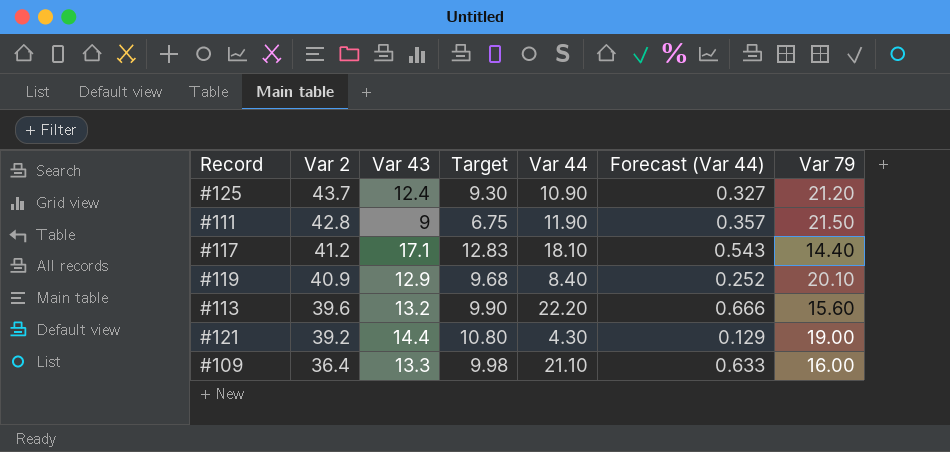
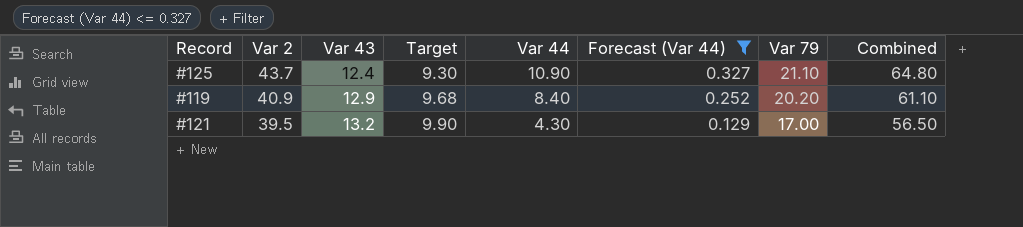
filter: none -> Forecast (Var 44) <= 0.327
column Combined | formula: none -> [Var 2] + [Var 79]
#125 | Var 79: 21.20 -> 21.10
#119 | Var 79: 20.10 -> 20.20
#121 | Var 2: 39.2 -> 39.5
#121 | Var 43: 14.4 -> 13.2
#121 | Target: 10.80 -> 9.90
#121 | Var 79: 19.00 -> 17.00

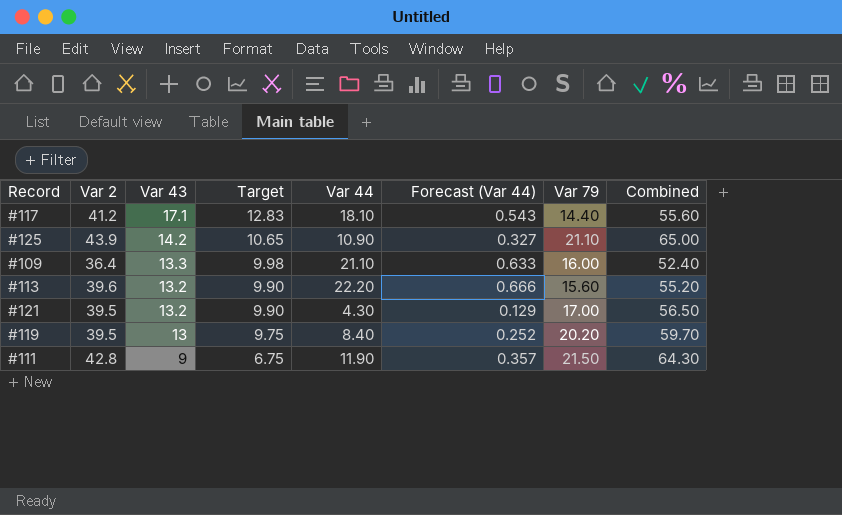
filter: Forecast (Var 44) <= 0.327 -> none
row order: Var 2 descending -> Var 43 descending
#125 | Var 2: 43.7 -> 43.9
#125 | Var 43: 12.4 -> 14.2
#125 | Target: 9.30 -> 10.65
#125 | Combined: 64.80 -> 65.00
#119 | Var 2: 40.9 -> 39.5
#119 | Var 43: 12.9 -> 13
#119 | Target: 9.68 -> 9.75
#119 | Combined: 61.10 -> 59.70

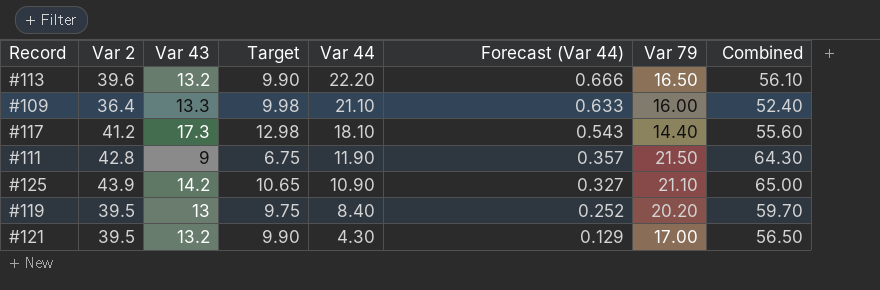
row order: Var 43 descending -> Var 44 descending
#113 | Var 79: 15.60 -> 16.50
#113 | Combined: 55.20 -> 56.10
#117 | Var 43: 17.1 -> 17.3
#117 | Target: 12.83 -> 12.98

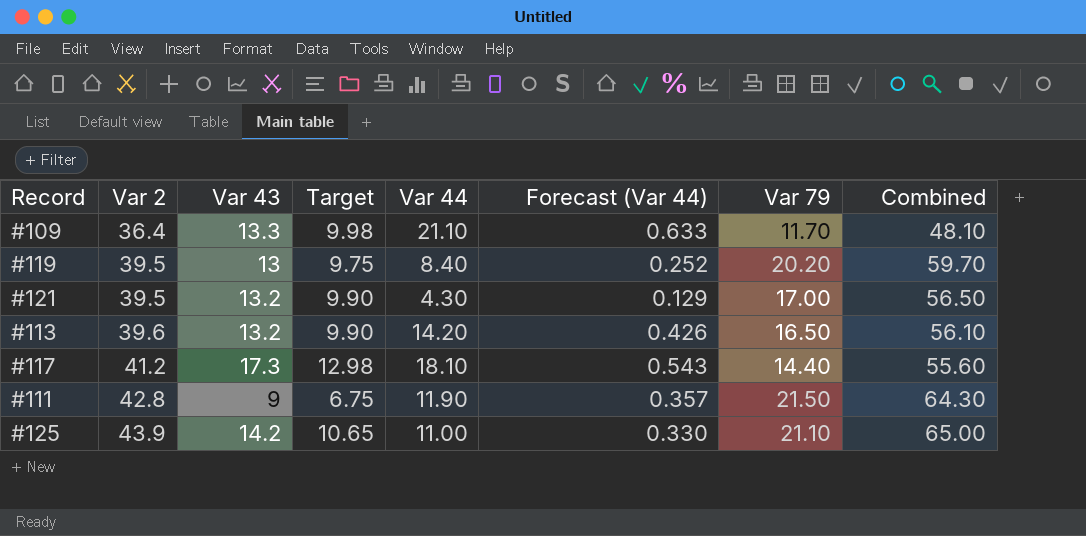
row order: Var 44 descending -> Var 2 ascending
#109 | Var 79: 16.00 -> 11.70
#109 | Combined: 52.40 -> 48.10
#113 | Var 44: 22.20 -> 14.20
#113 | Forecast (Var 44): 0.666 -> 0.426
#125 | Var 44: 10.90 -> 11.00
#125 | Forecast (Var 44): 0.327 -> 0.330

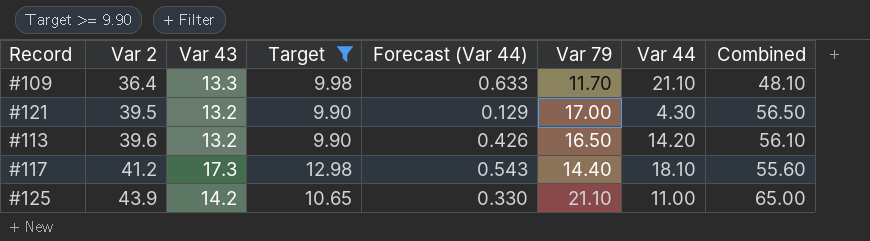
filter: none -> Target >= 9.90
column Var 44 | position: 5 -> 7

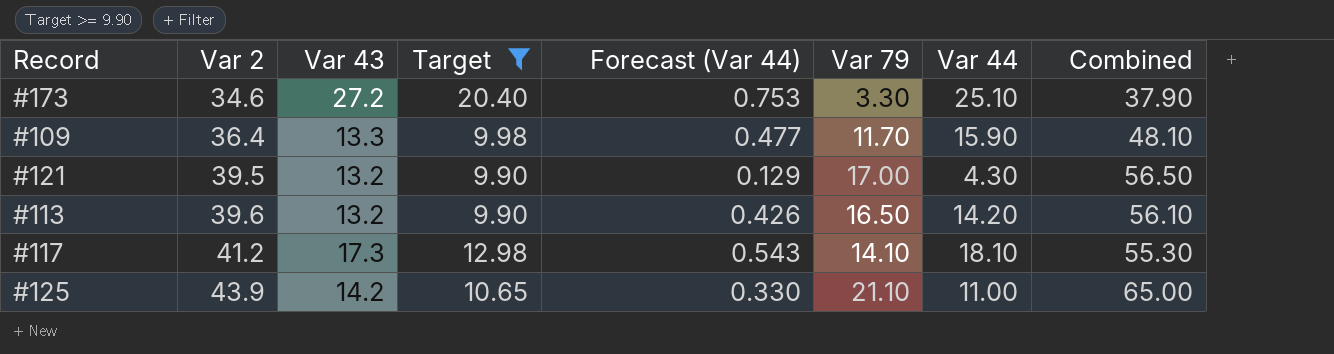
row #173: none -> 34.6 | 27.2 | 20.40 | 0.753 | 3.30 | 25.10 | 37.90
#109 | Forecast (Var 44): 0.633 -> 0.477
#109 | Var 44: 21.10 -> 15.90
#117 | Var 79: 14.40 -> 14.10
#117 | Combined: 55.60 -> 55.30

